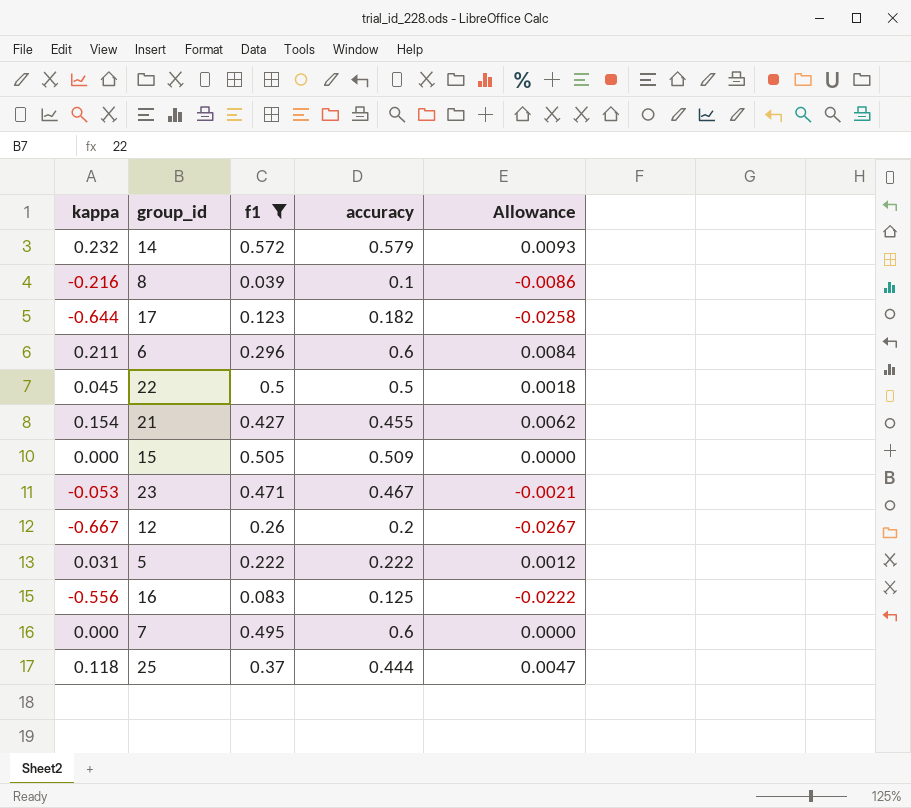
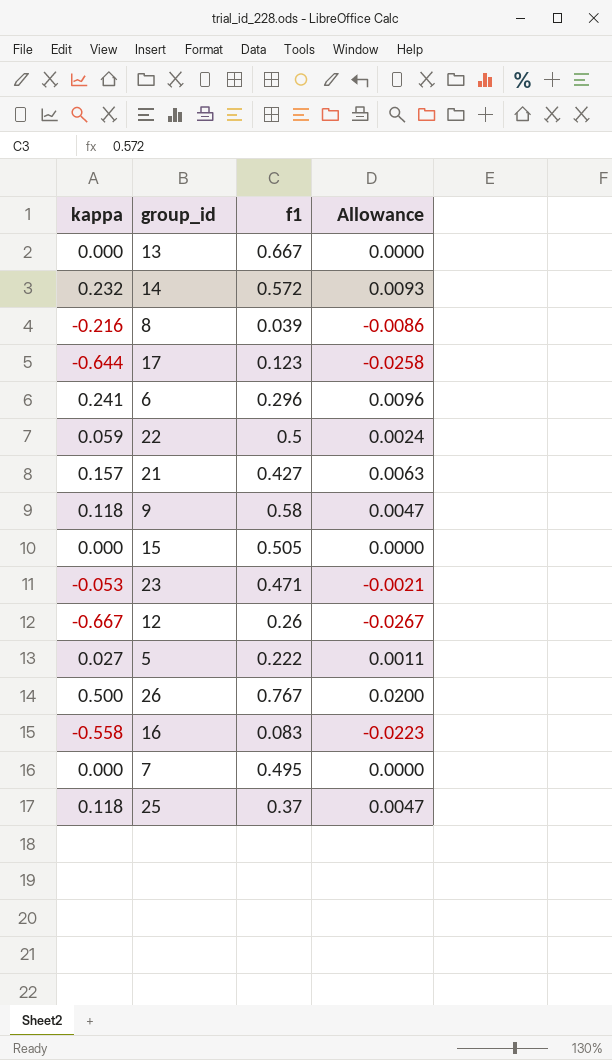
filter: f1 <= 0.572 -> none
column accuracy | position: 4 -> none
6 | kappa: 0.211 -> 0.241
6 | Allowance: 0.0084 -> 0.0096
22 | kappa: 0.045 -> 0.059
22 | Allowance: 0.0018 -> 0.0024
21 | kappa: 0.154 -> 0.157
21 | Allowance: 0.0062 -> 0.0063
5 | kappa: 0.031 -> 0.027
5 | Allowance: 0.0012 -> 0.0011
16 | kappa: -0.556 -> -0.558
16 | Allowance: -0.0222 -> -0.0223

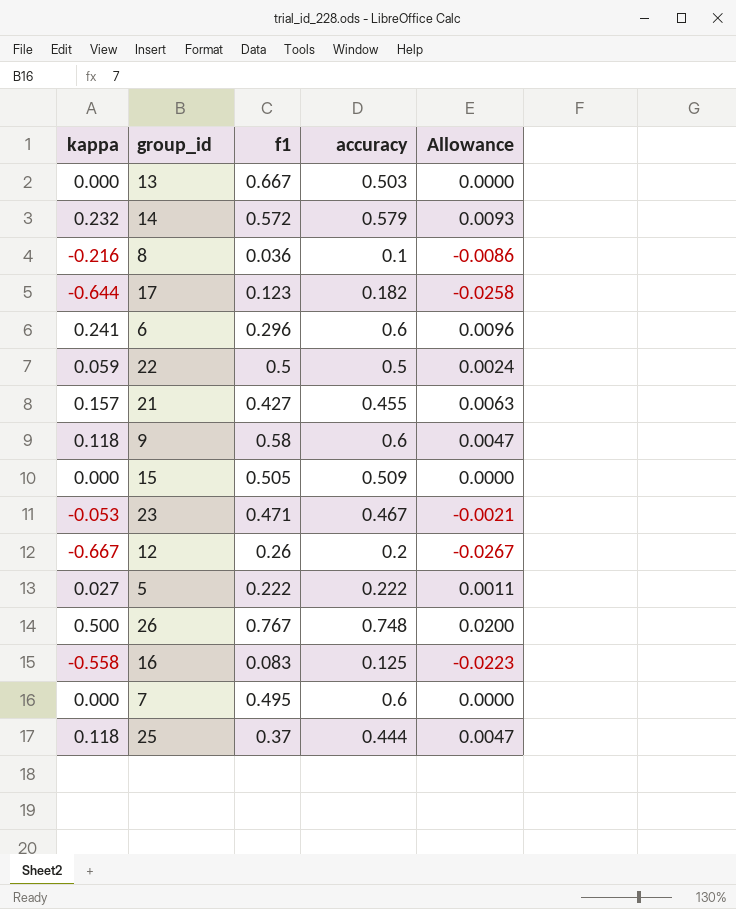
column accuracy | position: none -> 4
8 | f1: 0.039 -> 0.036

